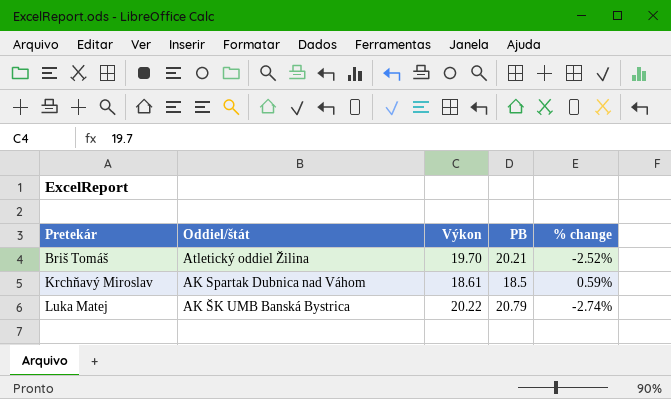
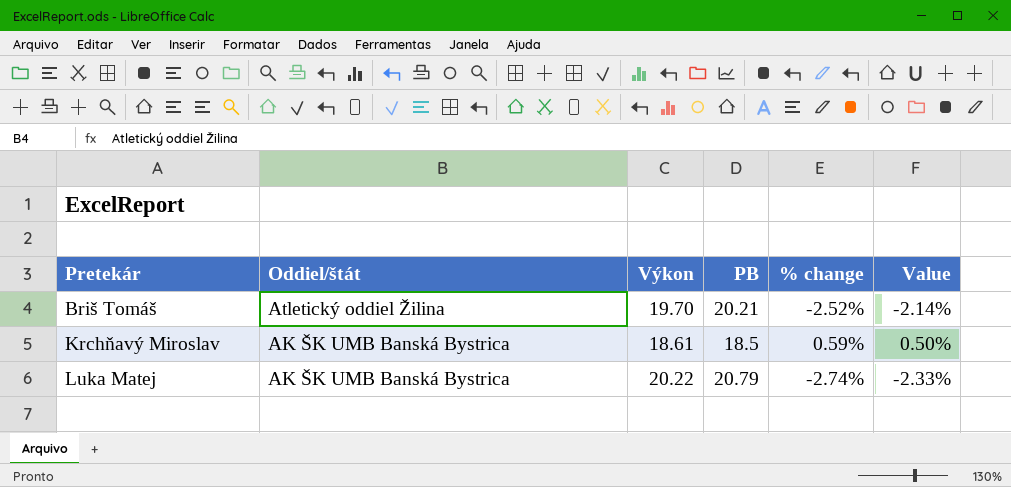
column Value | formula: none -> [% change] * 0.85
Krchňavý Miroslav | Oddiel/štát: AK Spartak Dubnica nad Váhom -> AK ŠK UMB Banská Bystrica

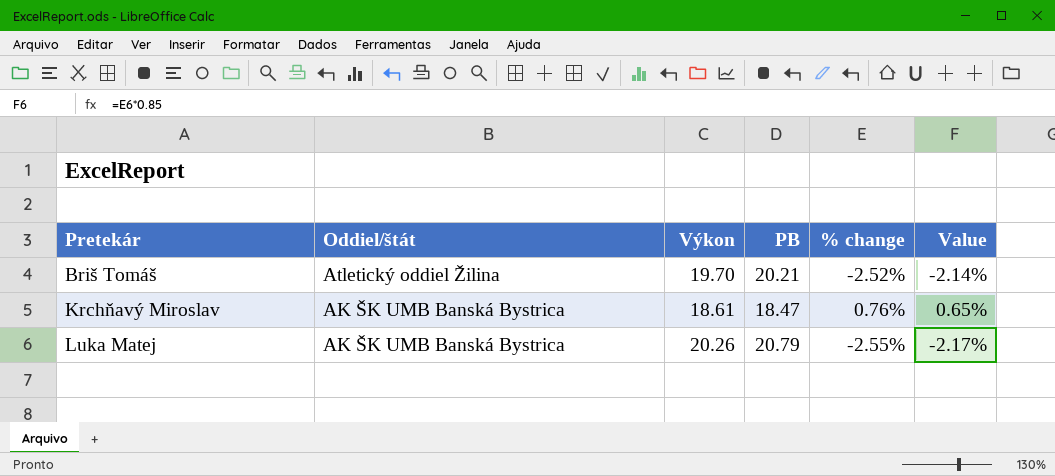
Krchňavý Miroslav | PB: 18.5 -> 18.47
Krchňavý Miroslav | % change: 0.59% -> 0.76%
Krchňavý Miroslav | Value: 0.50% -> 0.65%
Luka Matej | Výkon: 20.22 -> 20.26
Luka Matej | % change: -2.74% -> -2.55%
Luka Matej | Value: -2.33% -> -2.17%

